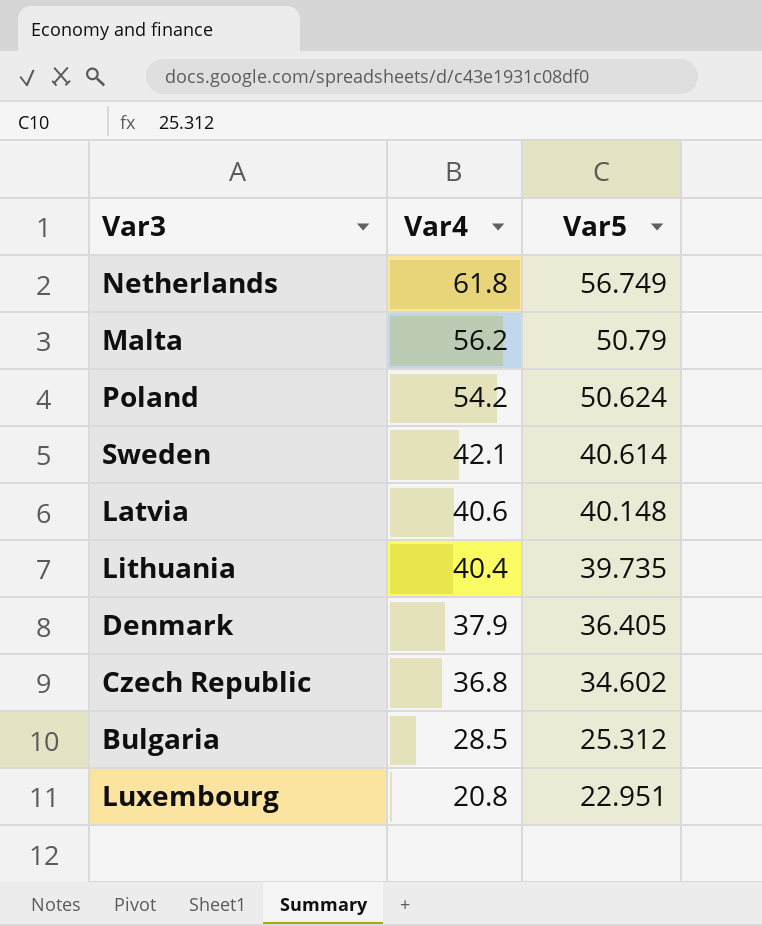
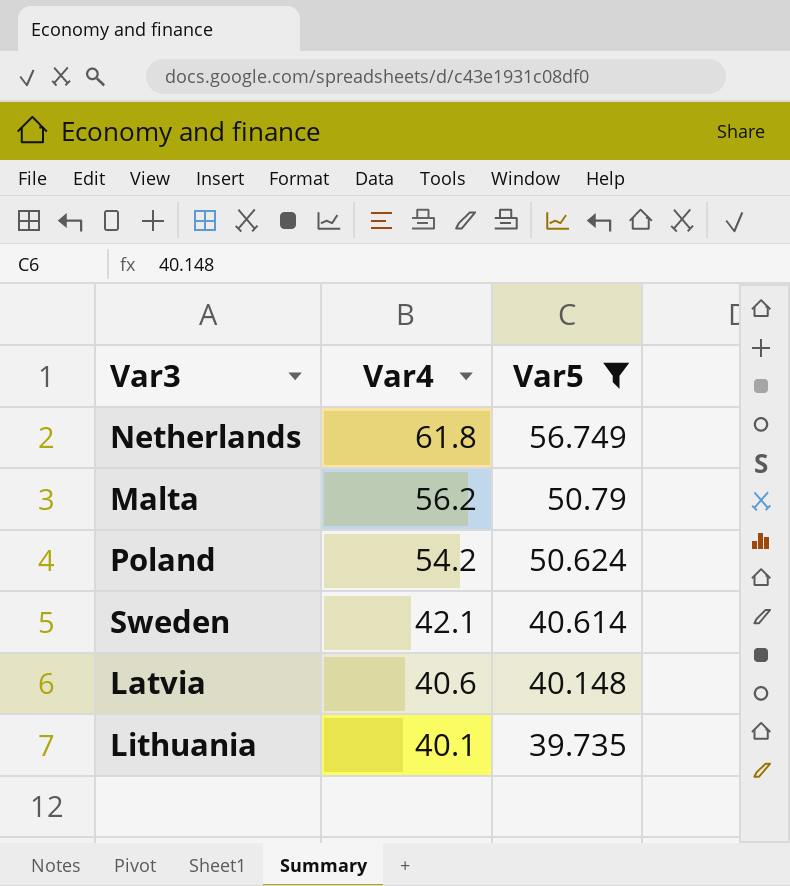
filter: none -> Var5 >= 39.735
Lithuania | Var4: 40.4 -> 40.1

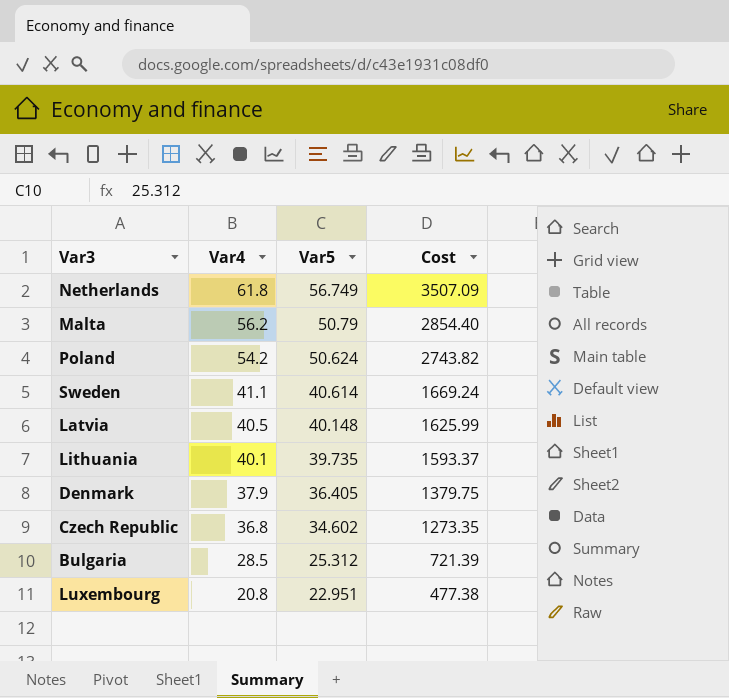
filter: Var5 >= 39.735 -> none
column Cost | formula: none -> [Var4] * [Var5]
Sweden | Var4: 42.1 -> 41.1
Latvia | Var4: 40.6 -> 40.5

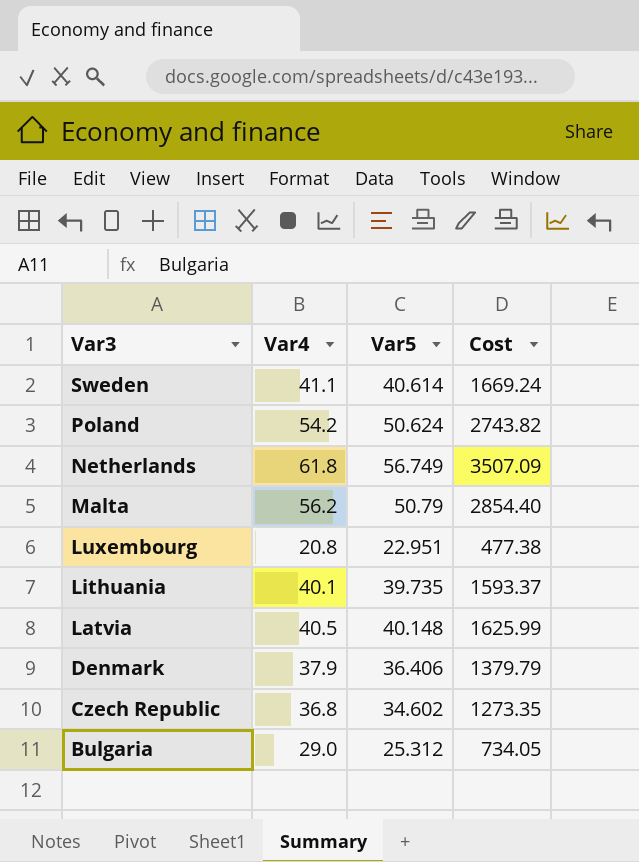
row order: Var4 descending -> Var3 descending
Denmark | Var5: 36.405 -> 36.406
Denmark | Cost: 1379.75 -> 1379.79
Bulgaria | Var4: 28.5 -> 29.0
Bulgaria | Cost: 721.39 -> 734.05

